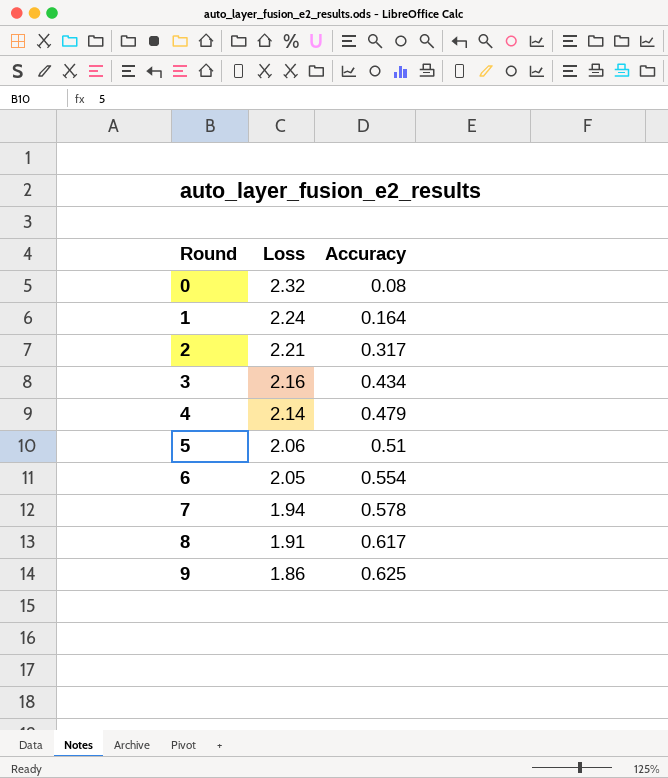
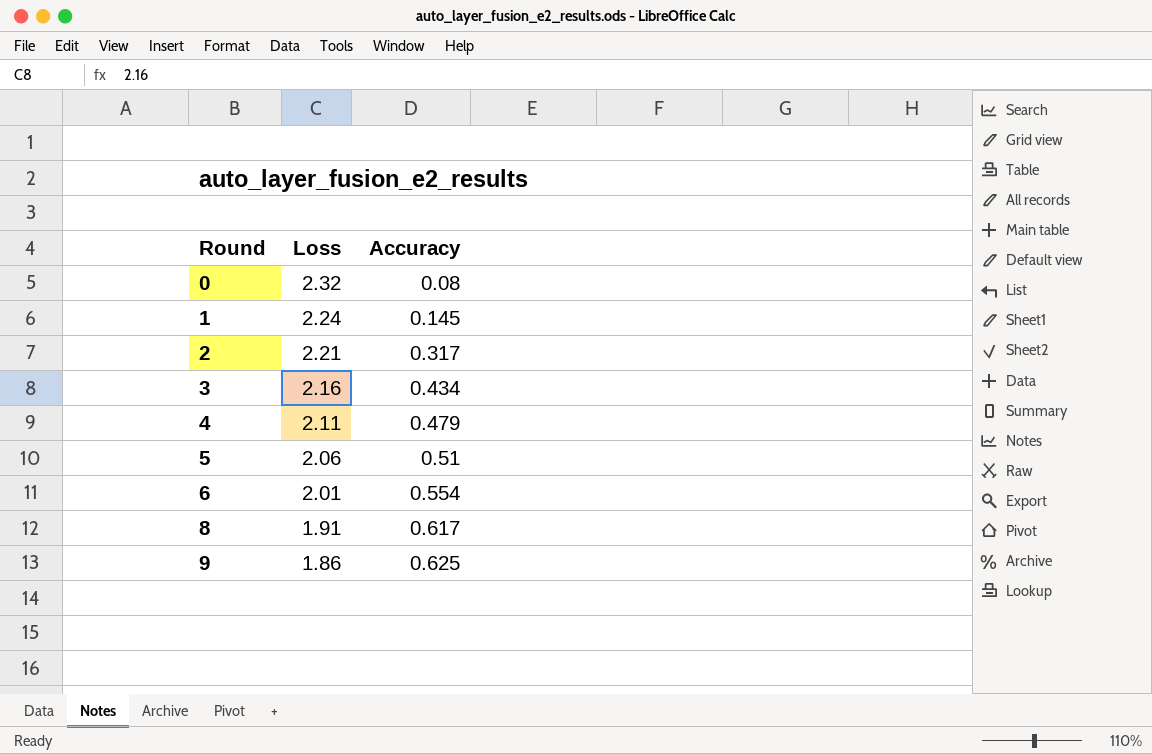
row 7: 1.94 | 0.578 -> none
1 | Accuracy: 0.164 -> 0.145
4 | Loss: 2.14 -> 2.11
6 | Loss: 2.05 -> 2.01

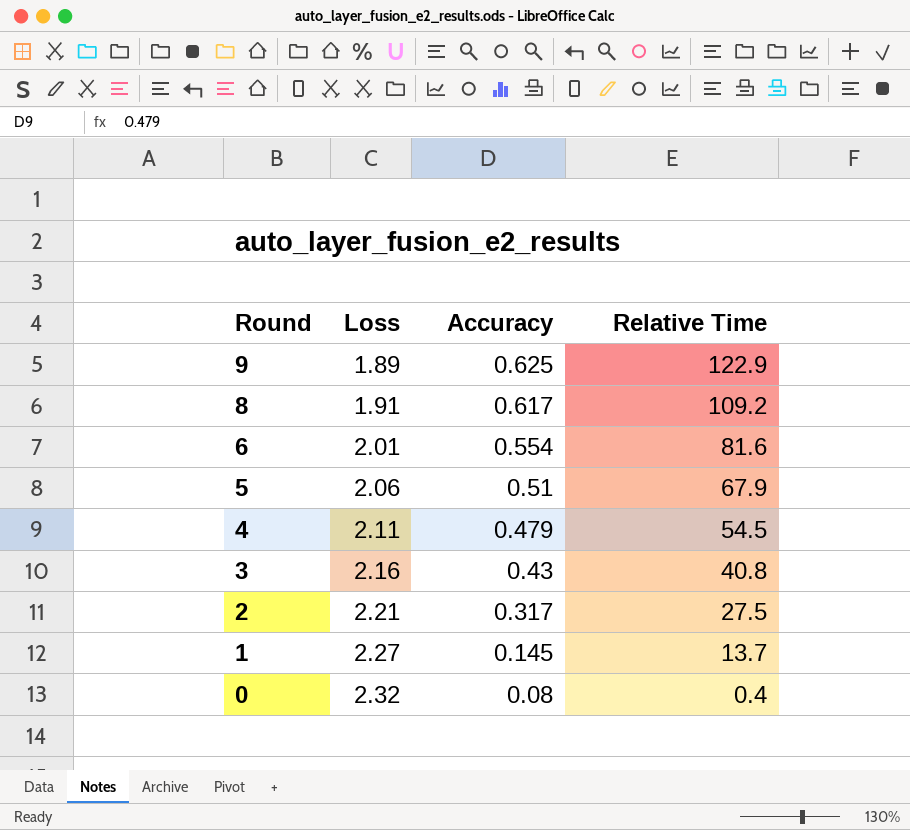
row order: Round ascending -> Round descending
column Relative Time | position: none -> 4
9 | Loss: 1.86 -> 1.89
3 | Accuracy: 0.434 -> 0.43
1 | Loss: 2.24 -> 2.27

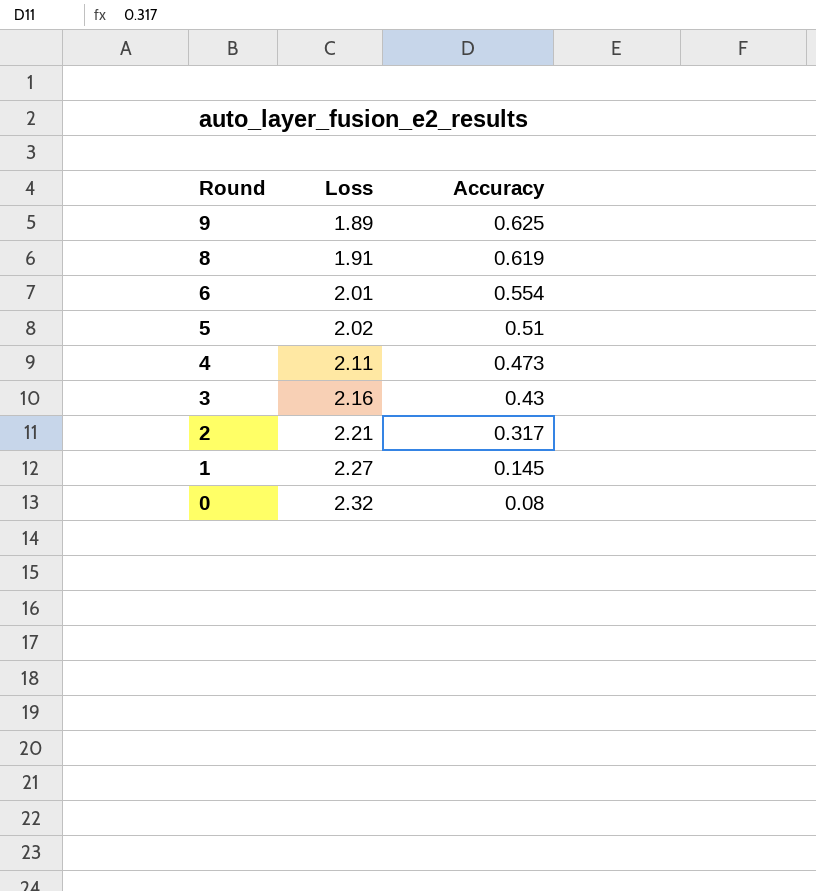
column Relative Time | position: 4 -> none
8 | Accuracy: 0.617 -> 0.619
5 | Loss: 2.06 -> 2.02
4 | Accuracy: 0.479 -> 0.473

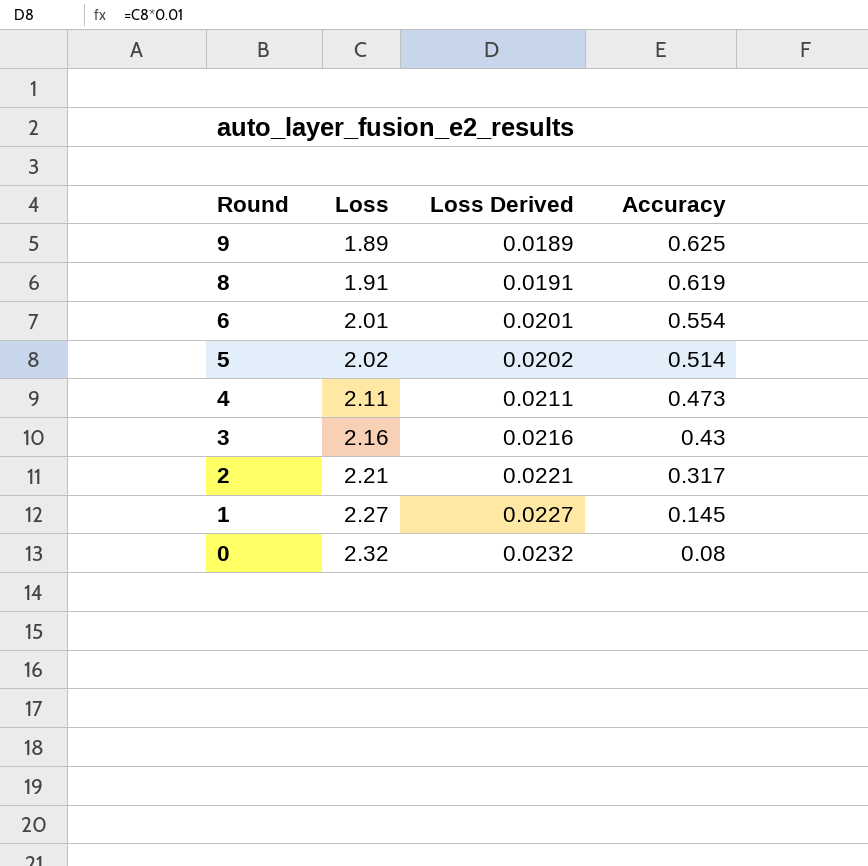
column Loss Derived | formula: none -> [Loss] * 0.01
5 | Accuracy: 0.51 -> 0.514

